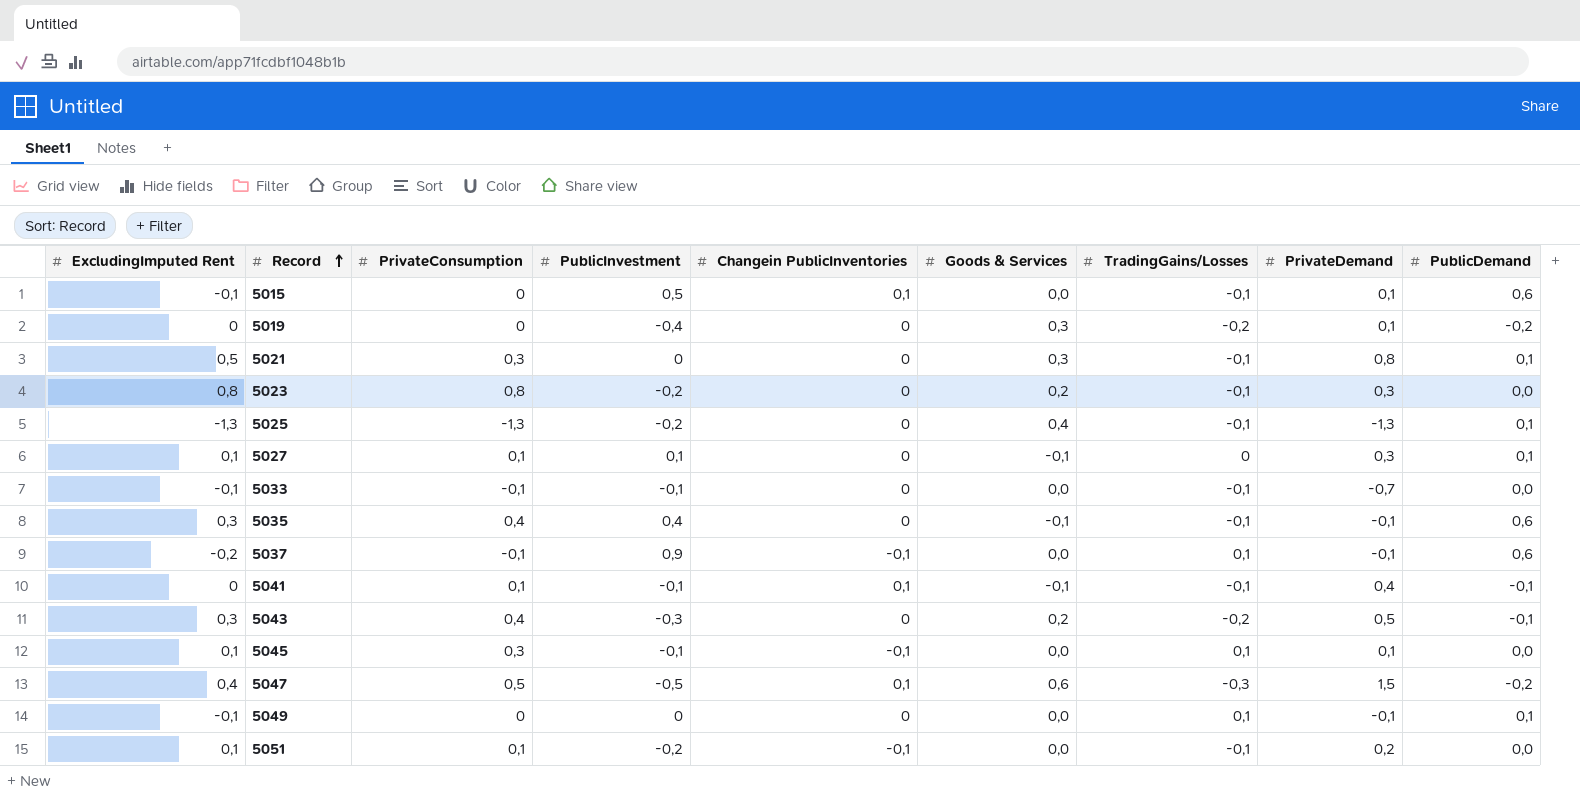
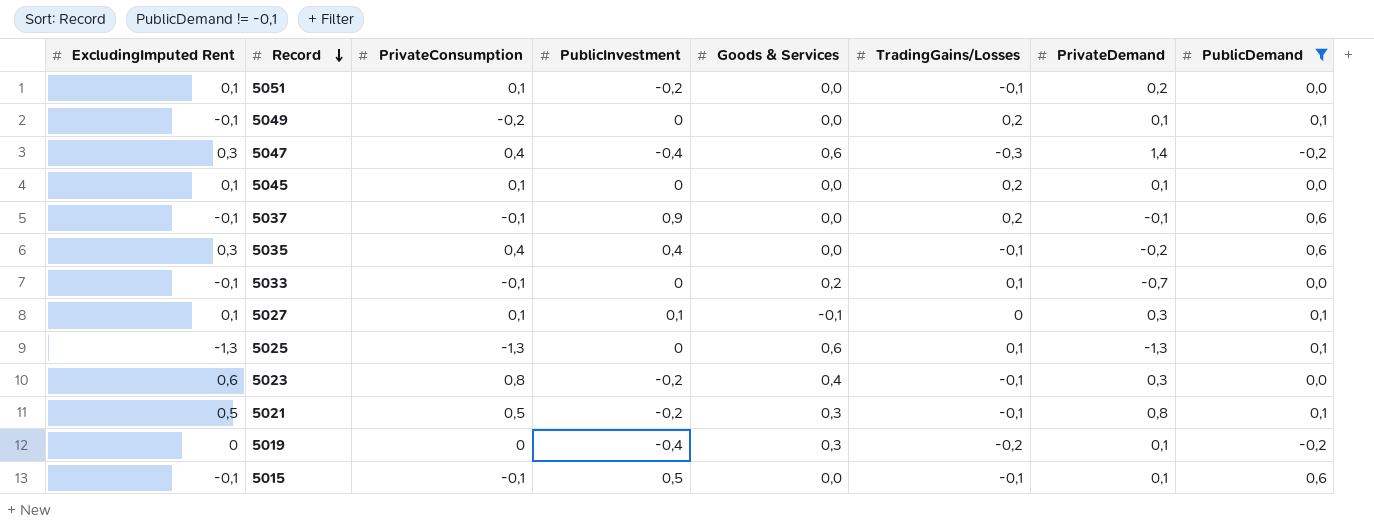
filter: none -> PublicDemand != -0,1
row order: Record ascending -> Record descending
column Changein PublicInventories | position: 5 -> none
5049 | PrivateConsumption: 0 -> -0,2
5049 | TradingGains/Losses: 0,1 -> 0,2
5049 | PrivateDemand: -0,1 -> 0,1
5047 | ExcludingImputed Rent: 0,4 -> 0,3
5047 | PrivateConsumption: 0,5 -> 0,4
5047 | PublicInvestment: -0,5 -> -0,4
5047 | PrivateDemand: 1,5 -> 1,4
5045 | PrivateConsumption: 0,3 -> 0,1
5045 | PublicInvestment: -0,1 -> 0
5045 | TradingGains/Losses: 0,1 -> 0,2
5037 | ExcludingImputed Rent: -0,2 -> -0,1
5037 | TradingGains/Losses: 0,1 -> 0,2
5035 | Goods & Services: -0,1 -> 0,0
5035 | PrivateDemand: -0,1 -> -0,2
5033 | PublicInvestment: -0,1 -> 0
5033 | Goods & Services: 0,0 -> 0,2
5033 | TradingGains/Losses: -0,1 -> 0,1
5025 | PublicInvestment: -0,2 -> 0
5025 | Goods & Services: 0,4 -> 0,6
5025 | TradingGains/Losses: -0,1 -> 0,1
5023 | ExcludingImputed Rent: 0,8 -> 0,6
5023 | Goods & Services: 0,2 -> 0,4
5021 | PrivateConsumption: 0,3 -> 0,5
5021 | PublicInvestment: 0 -> -0,2
5015 | PrivateConsumption: 0 -> -0,1

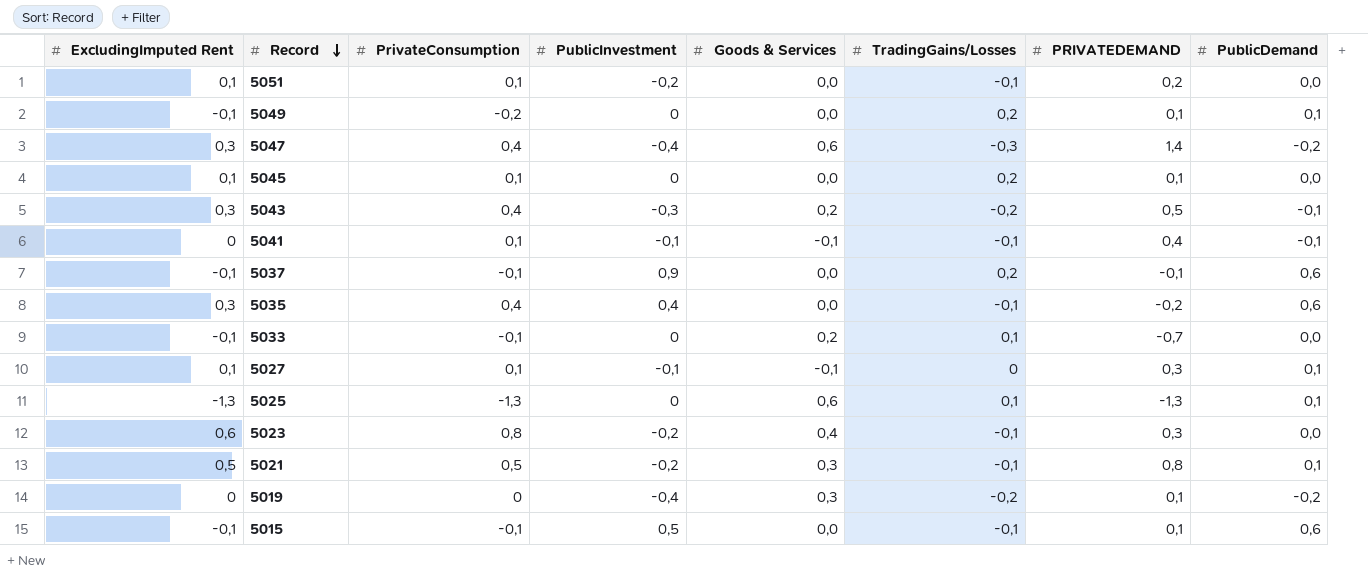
filter: PublicDemand != -0,1 -> none
column name: PrivateDemand -> PRIVATEDEMAND
5027 | PublicInvestment: 0,1 -> -0,1

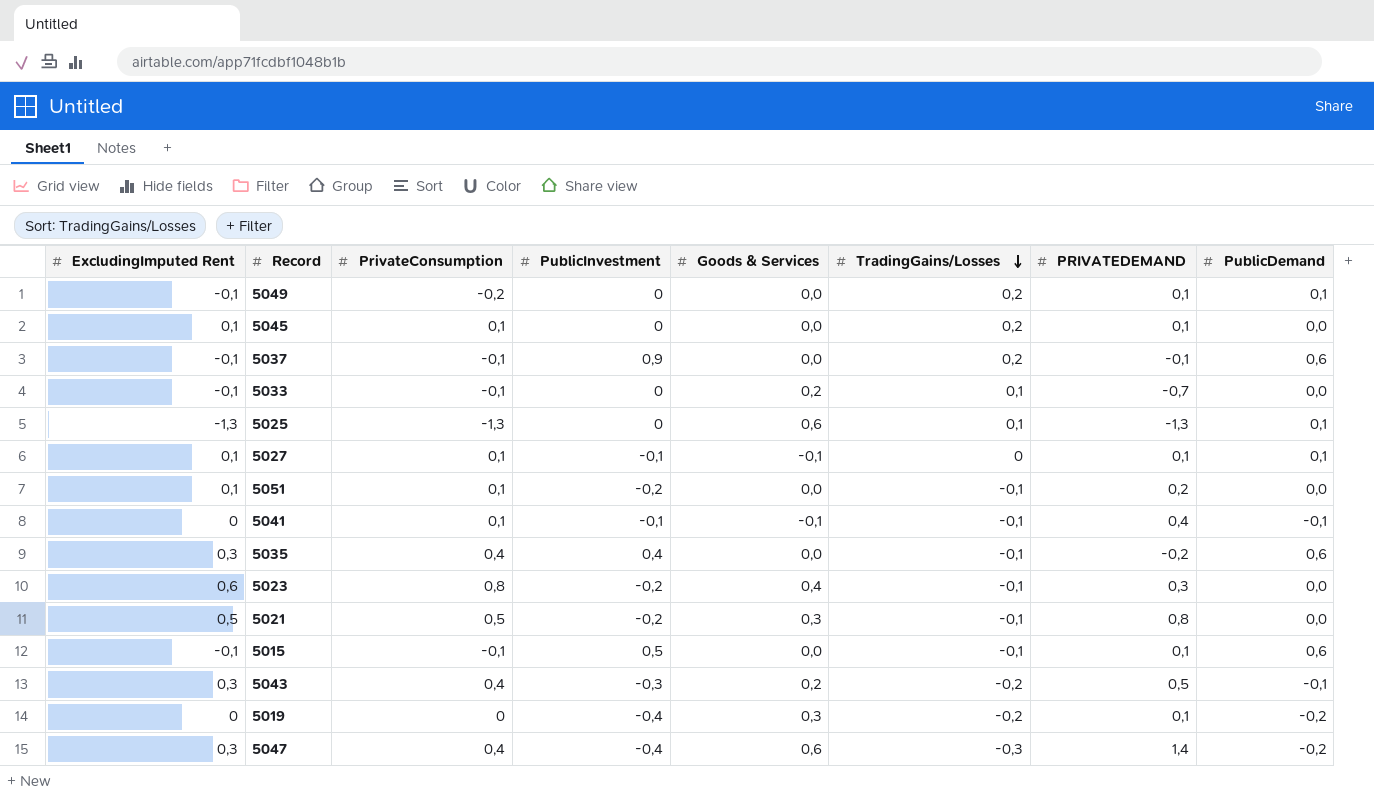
row order: Record descending -> TradingGains/Losses descending
5027 | PRIVATEDEMAND: 0,3 -> 0,1
5021 | PublicDemand: 0,1 -> 0,0

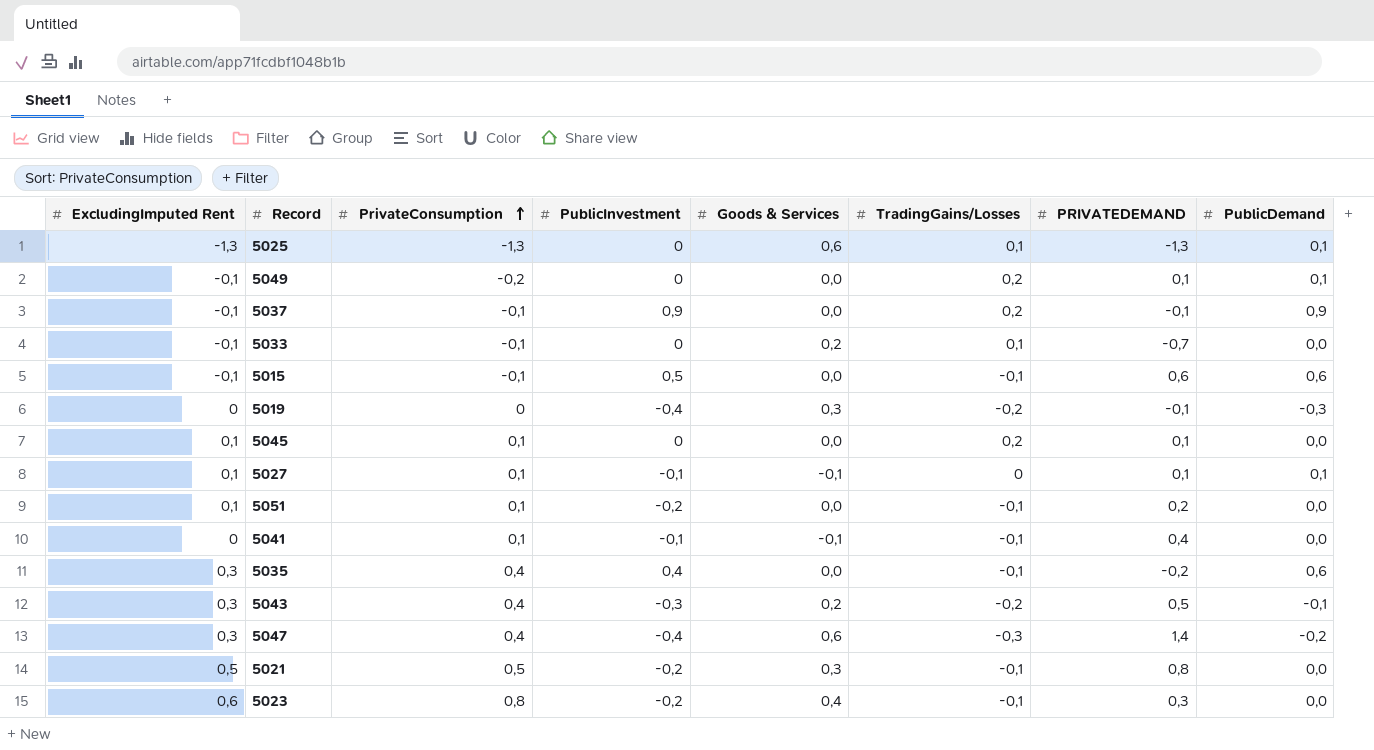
row order: TradingGains/Losses descending -> PrivateConsumption ascending
5037 | PublicDemand: 0,6 -> 0,9
5015 | PRIVATEDEMAND: 0,1 -> 0,6
5019 | PRIVATEDEMAND: 0,1 -> -0,1
5019 | PublicDemand: -0,2 -> -0,3
5041 | PublicDemand: -0,1 -> 0,0

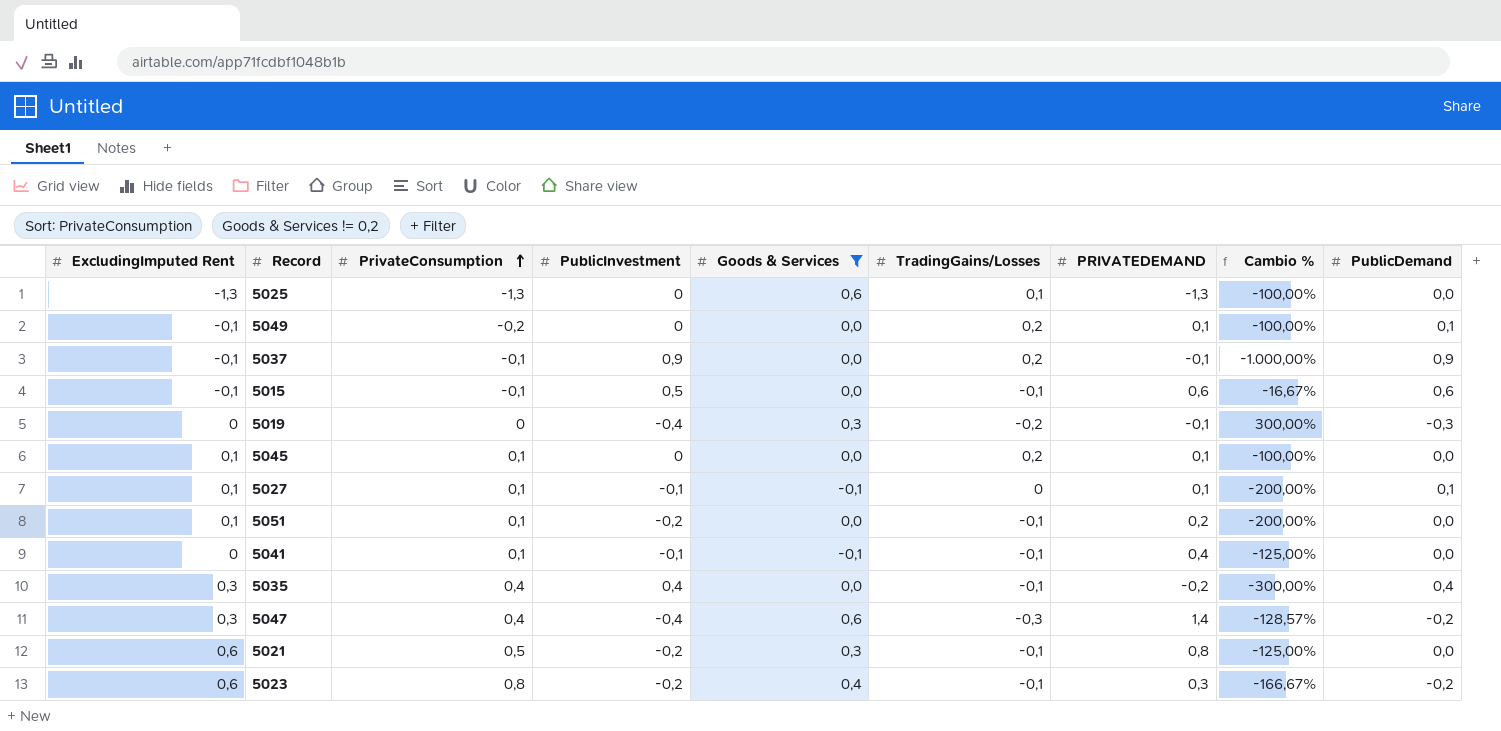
filter: none -> Goods & Services != 0,2
column Cambio % | formula: none -> ([PublicInvestment] - [PRIVATEDEMAND]) / [PRIVATEDEMAND]
5025 | PublicDemand: 0,1 -> 0,0
5035 | PublicDemand: 0,6 -> 0,4
5021 | ExcludingImputed Rent: 0,5 -> 0,6
5023 | PublicDemand: 0,0 -> -0,2

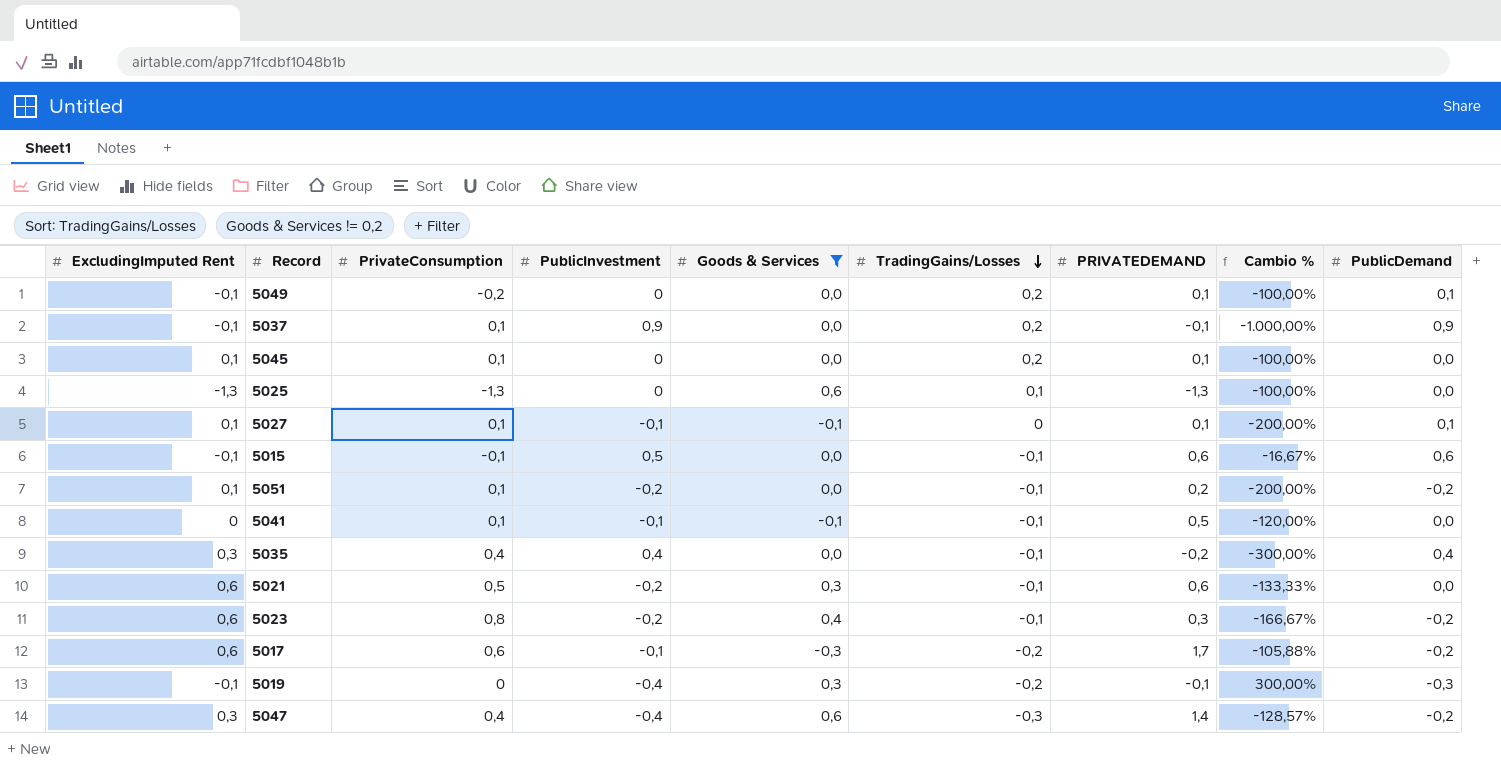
row order: PrivateConsumption ascending -> TradingGains/Losses descending
5037 | PrivateConsumption: -0,1 -> 0,1
5051 | PublicDemand: 0,0 -> -0,2
5041 | PRIVATEDEMAND: 0,4 -> 0,5
5041 | Cambio %: -125,00% -> -120,00%
5021 | PRIVATEDEMAND: 0,8 -> 0,6
5021 | Cambio %: -125,00% -> -133,33%
row 5017: none -> 0,6 | 0,6 | -0,1 | -0,3 | -0,2 | 1,7 | -105,88% | -0,2
5019 | ExcludingImputed Rent: 0 -> -0,1

